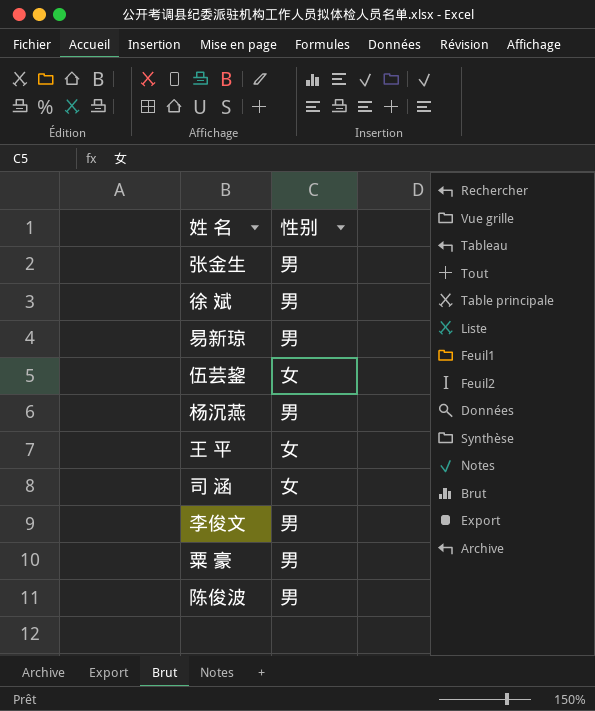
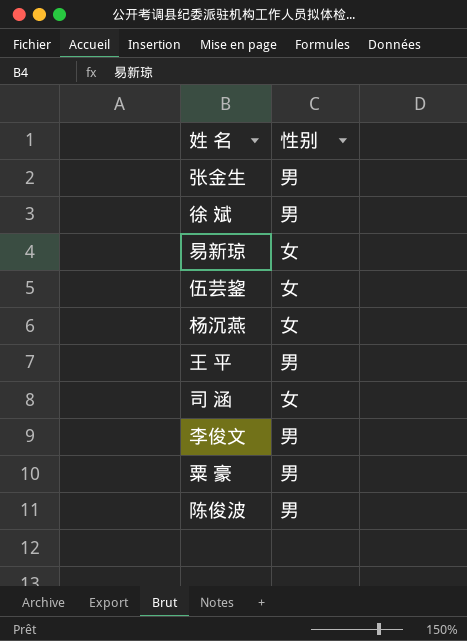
易新琼 | 性别: 男 -> 女
杨沉燕 | 性别: 男 -> 女
王 平 | 性别: 女 -> 男

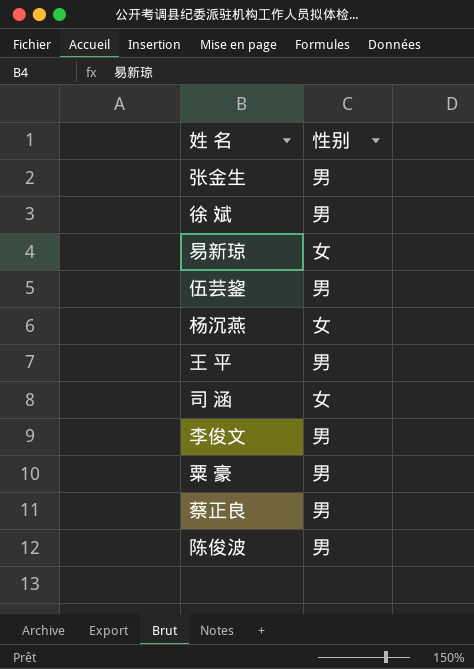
伍芸鋆 | 性别: 女 -> 男
row 蔡正良: none -> 男

